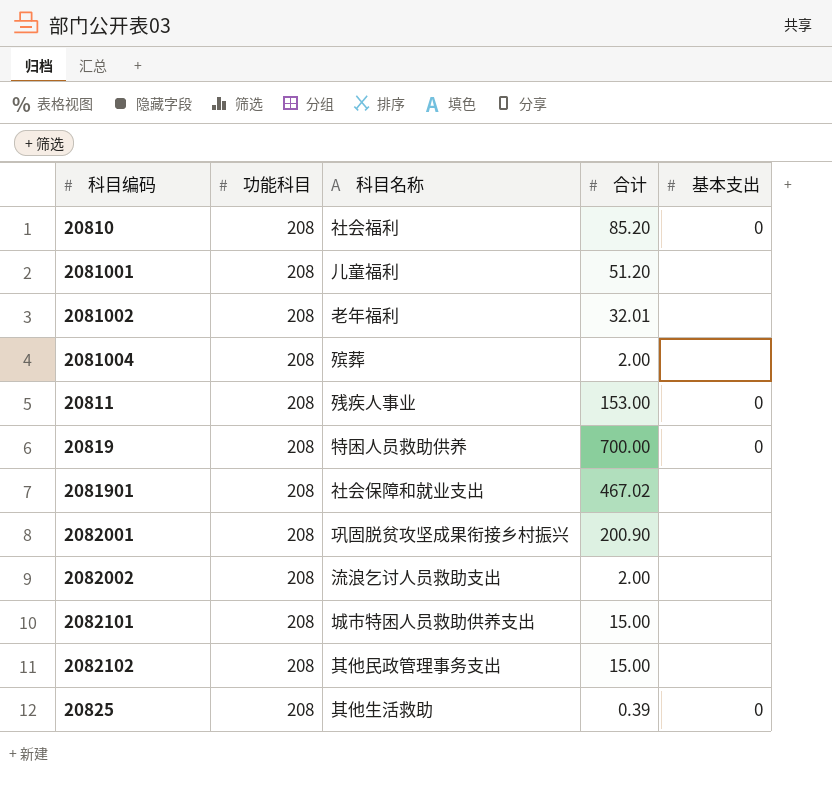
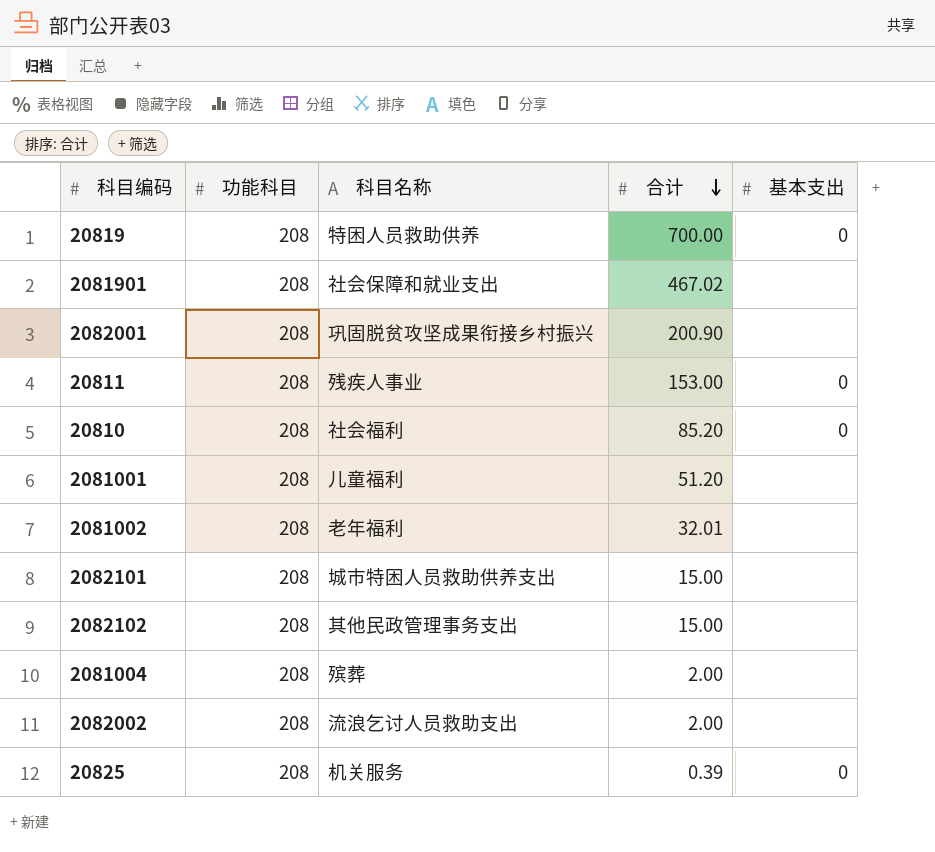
row order: none -> 合计 descending
20825 | 科目名称: 其他生活救助 -> 机关服务

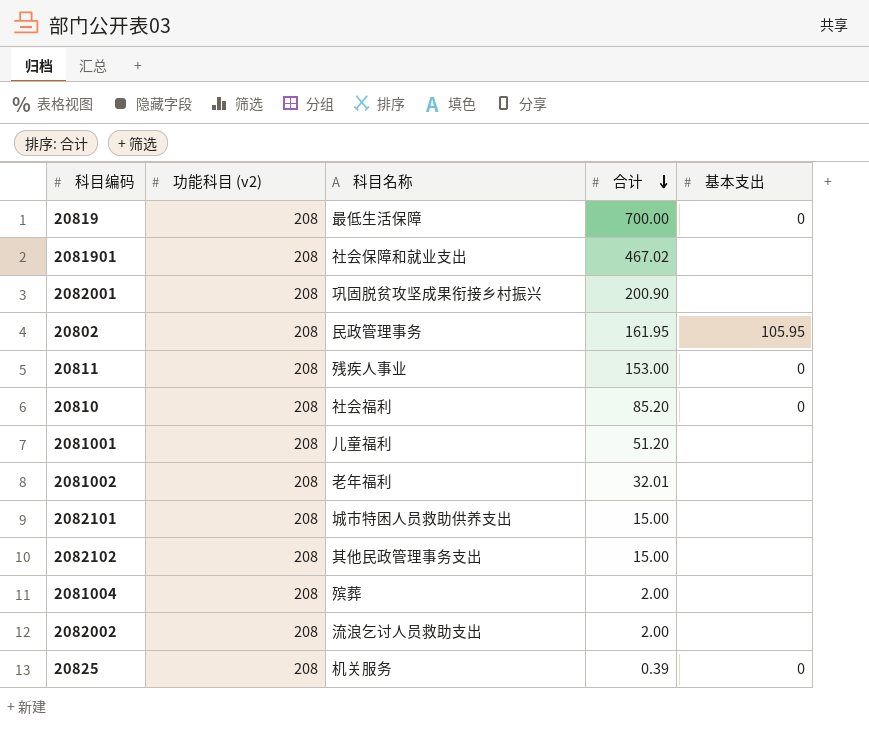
column name: 功能科目 -> 功能科目 (v2)
20819 | 科目名称: 特困人员救助供养 -> 最低生活保障
row 20802: none -> 208 | 民政管理事务 | 161.95 | 105.95

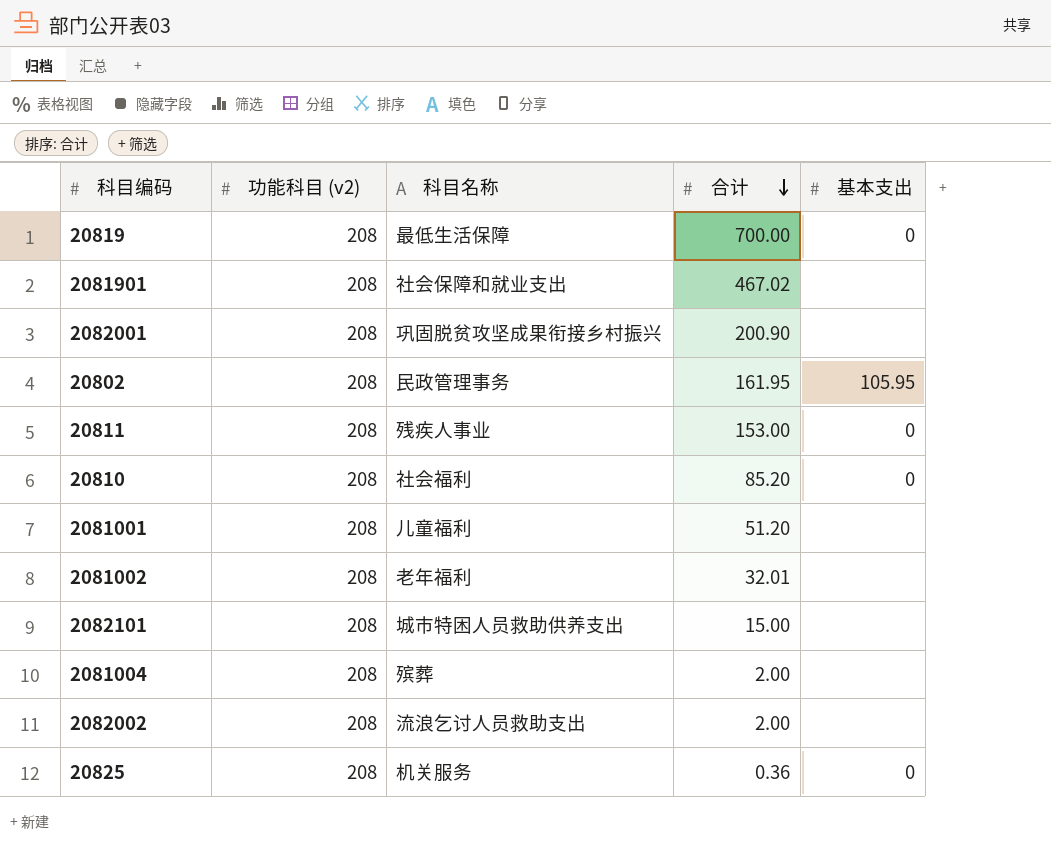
row 2082102: 208 | 其他民政管理事务支出 | 15.00 | none -> none
20825 | 合计: 0.39 -> 0.36

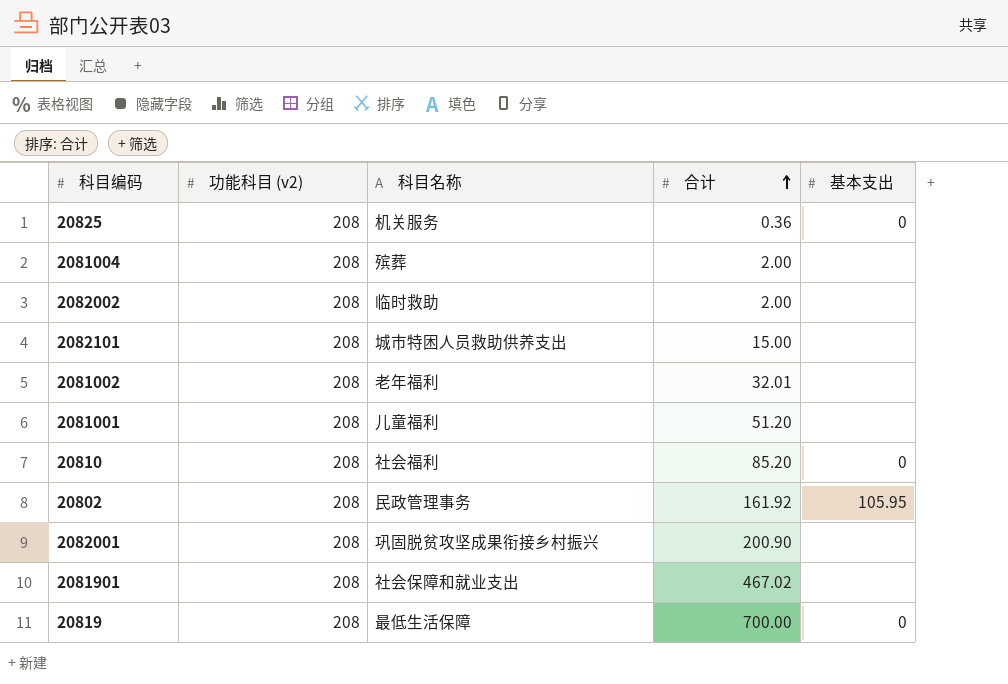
row order: 合计 descending -> 合计 ascending
row 20811: 208 | 残疾人事业 | 153.00 | 0 -> none
2082002 | 科目名称: 流浪乞讨人员救助支出 -> 临时救助
20802 | 合计: 161.95 -> 161.92

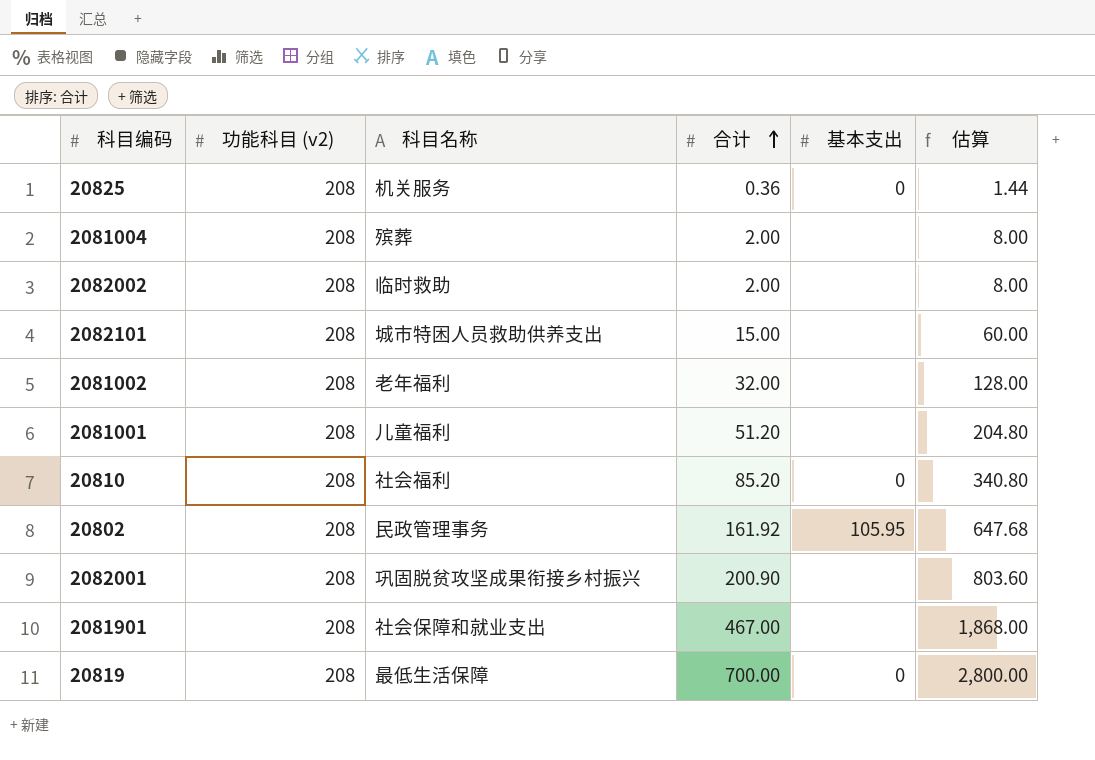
column 估算 | formula: none -> [合计] * 4
2081002 | 合计: 32.01 -> 32.00
2081901 | 合计: 467.02 -> 467.00

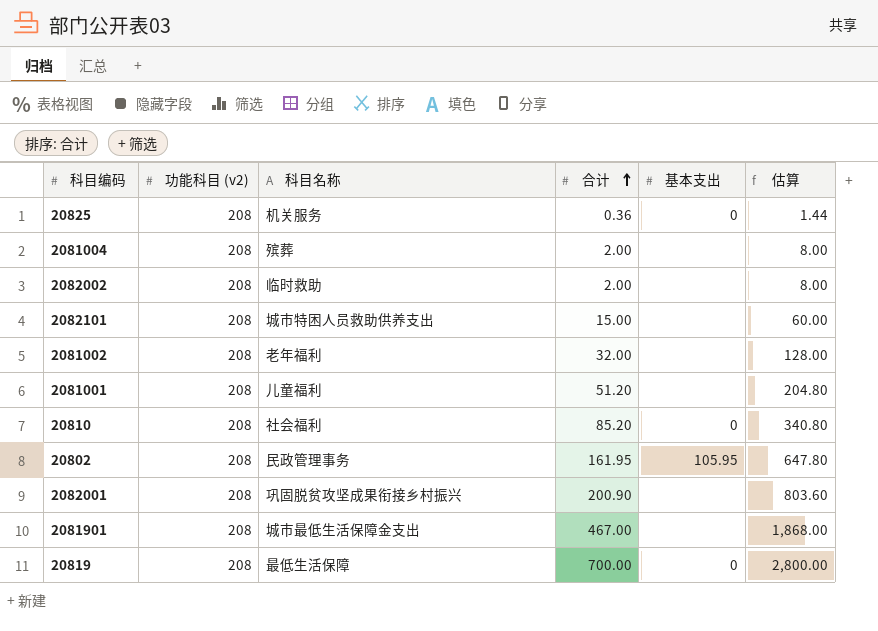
20802 | 合计: 161.92 -> 161.95
20802 | 估算: 647.68 -> 647.80
2081901 | 科目名称: 社会保障和就业支出 -> 城市最低生活保障金支出

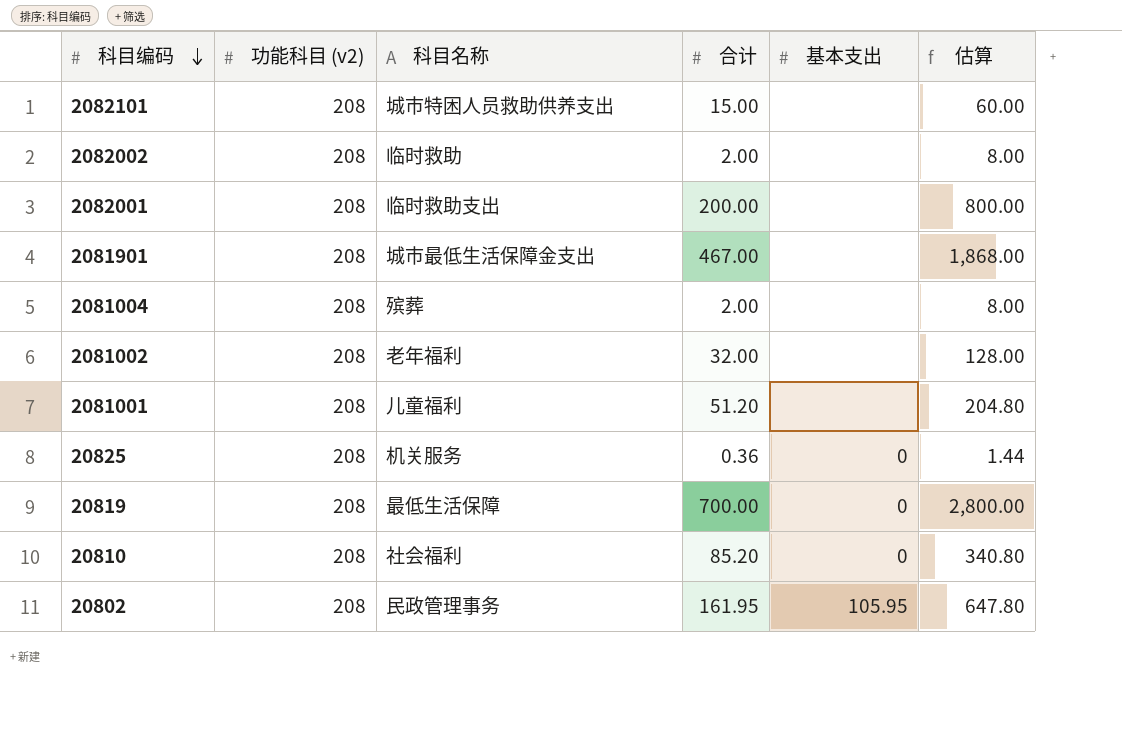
row order: 合计 ascending -> 科目编码 descending
2082001 | 科目名称: 巩固脱贫攻坚成果衔接乡村振兴 -> 临时救助支出
2082001 | 合计: 200.90 -> 200.00
2082001 | 估算: 803.60 -> 800.00

